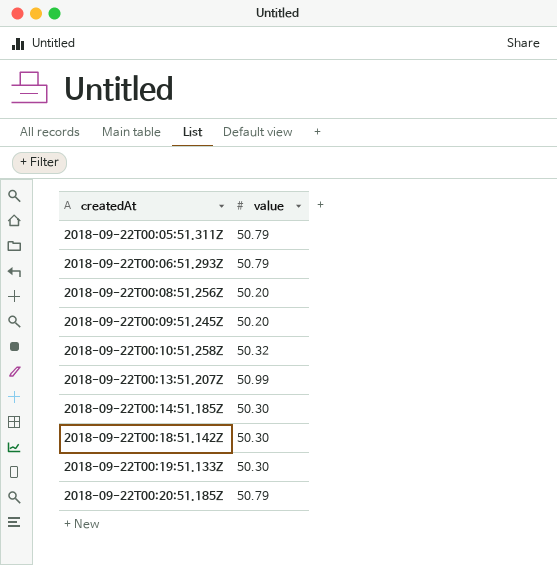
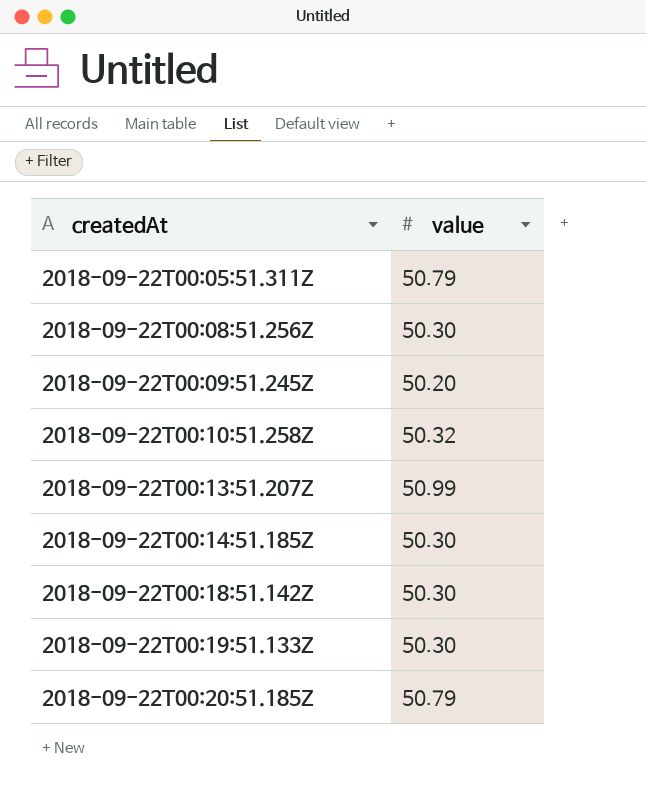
row 2018-09-22T00:06:51.293Z: 50.79 -> none
2018-09-22T00:08:51.256Z | value: 50.20 -> 50.30

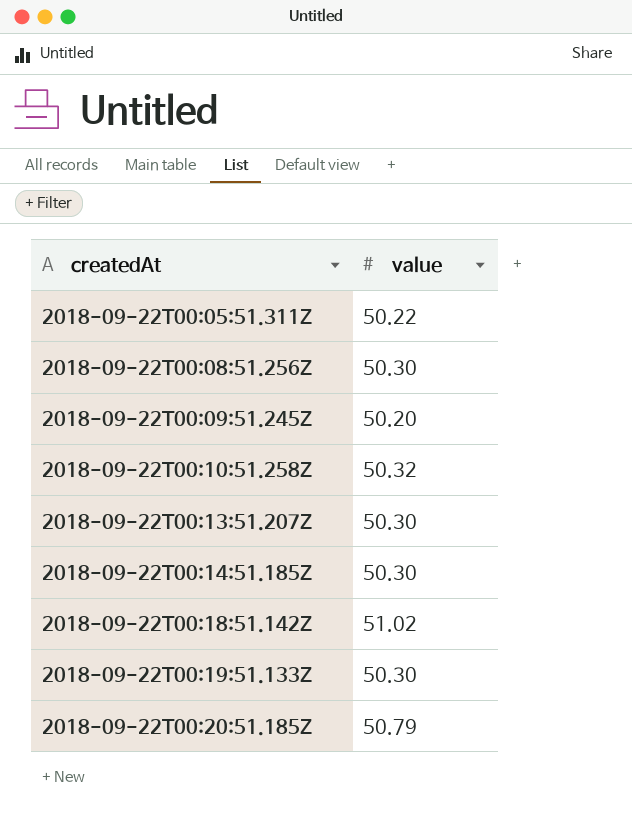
2018-09-22T00:05:51.311Z | value: 50.79 -> 50.22
2018-09-22T00:13:51.207Z | value: 50.99 -> 50.30
2018-09-22T00:18:51.142Z | value: 50.30 -> 51.02

